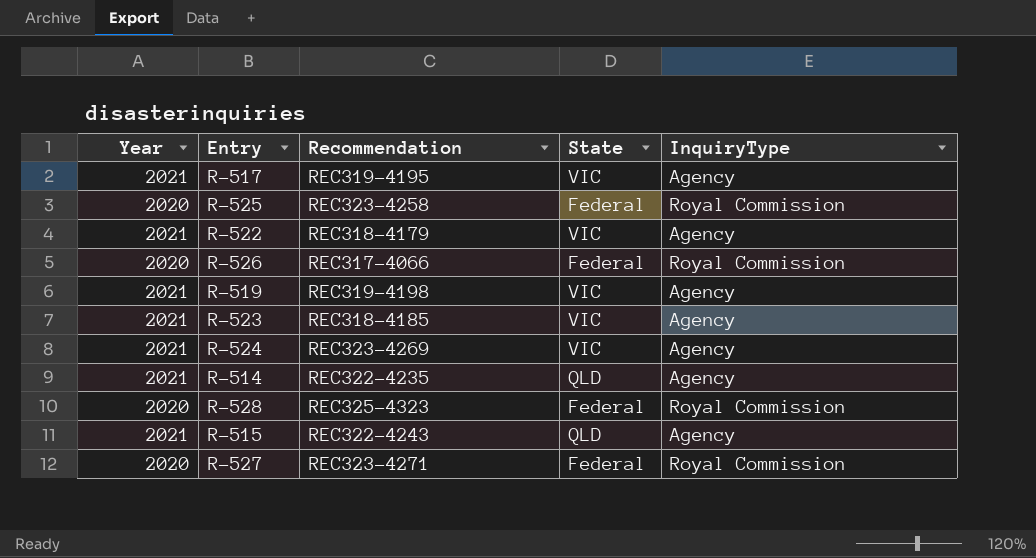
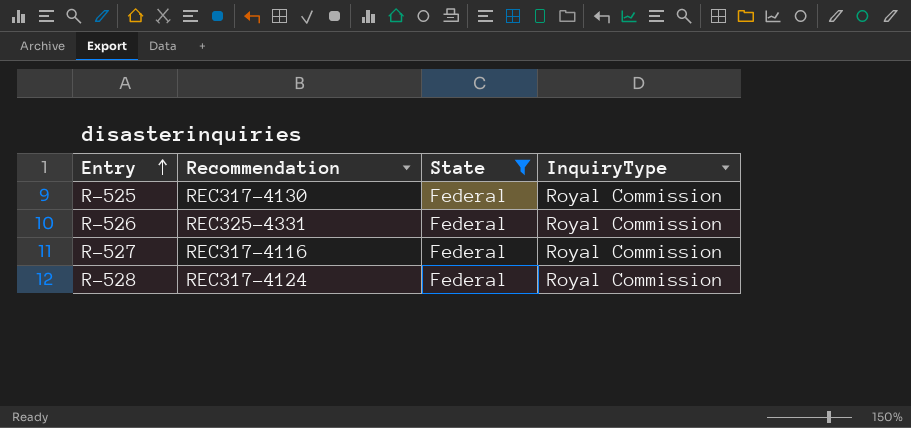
filter: none -> State = Federal
row order: none -> Entry ascending
column Year | position: 1 -> none
R-525 | Recommendation: REC323-4258 -> REC317-4130
R-526 | Recommendation: REC317-4066 -> REC325-4331
R-527 | Recommendation: REC323-4271 -> REC317-4116
R-528 | Recommendation: REC325-4323 -> REC317-4124

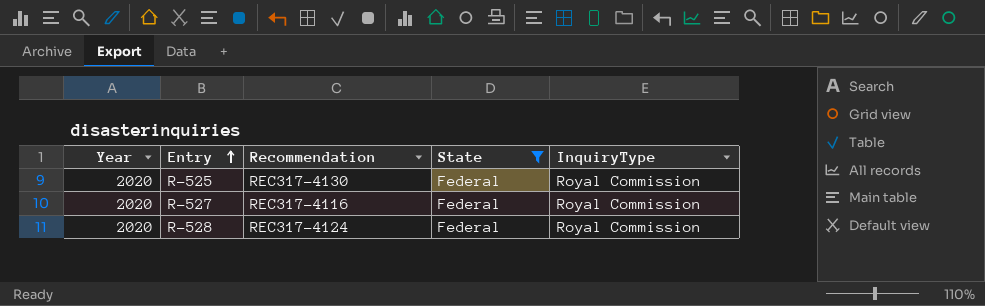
column Year | position: none -> 1
row R-526: REC325-4331 | Federal | Royal Commission -> none

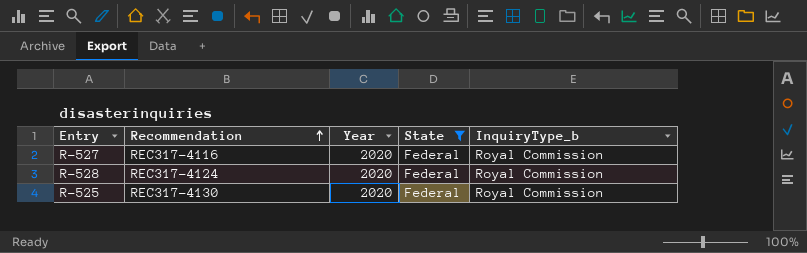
row order: Entry ascending -> Recommendation ascending
column Year | position: 1 -> 3
column name: InquiryType -> InquiryType_b

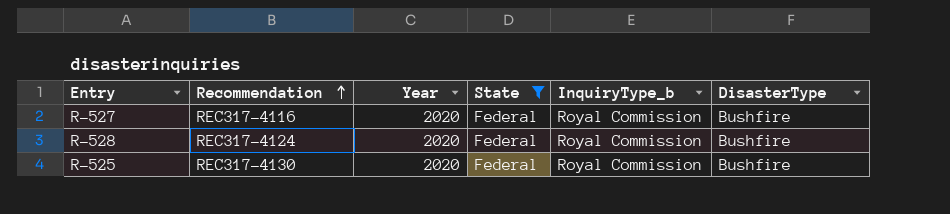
column DisasterType | position: none -> 6

